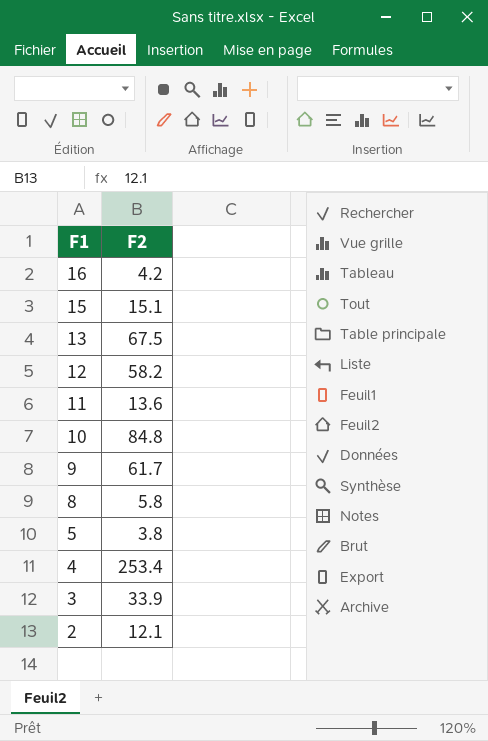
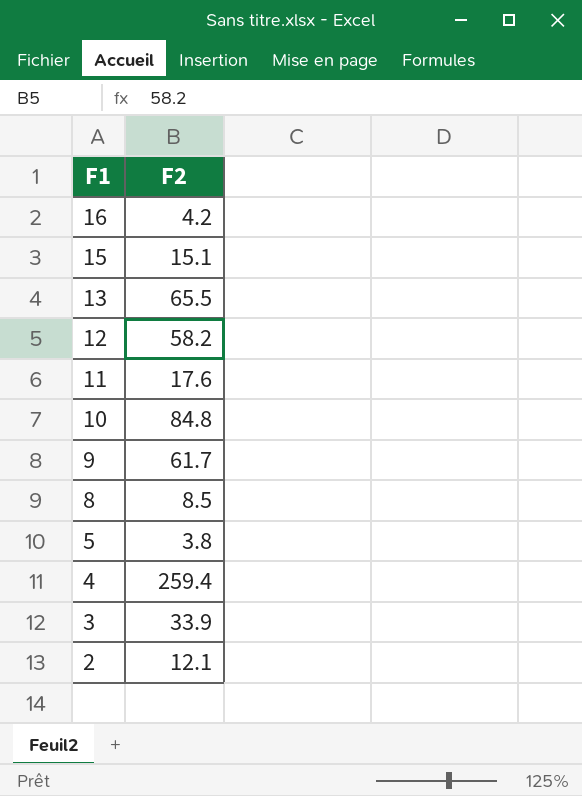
13 | F2: 67.5 -> 65.5
11 | F2: 13.6 -> 17.6
8 | F2: 5.8 -> 8.5
4 | F2: 253.4 -> 259.4

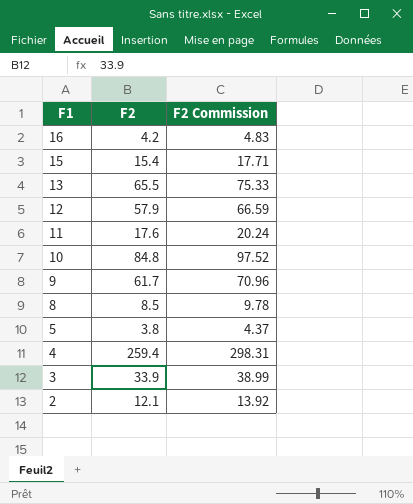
column F2 Commission | formula: none -> [F2] * 1.15
15 | F2: 15.1 -> 15.4
12 | F2: 58.2 -> 57.9

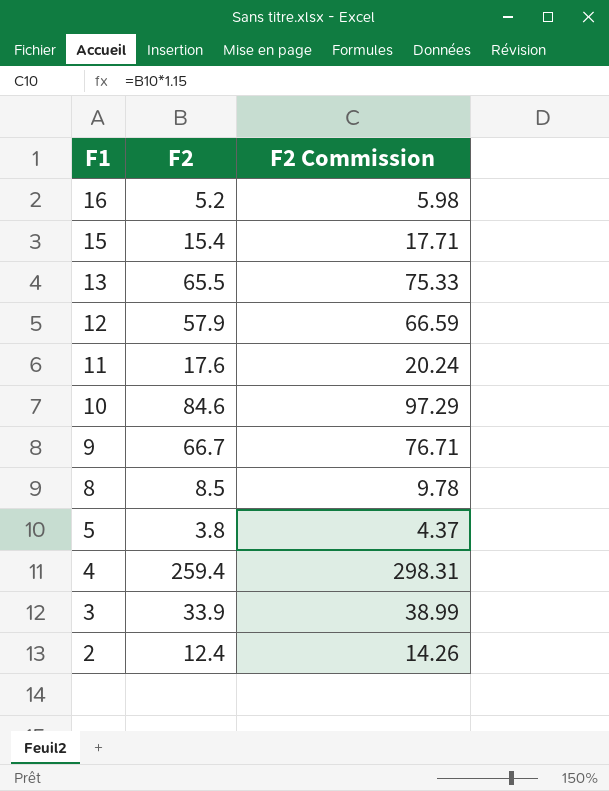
16 | F2: 4.2 -> 5.2
16 | F2 Commission: 4.83 -> 5.98
10 | F2: 84.8 -> 84.6
10 | F2 Commission: 97.52 -> 97.29
9 | F2: 61.7 -> 66.7
9 | F2 Commission: 70.96 -> 76.71
2 | F2: 12.1 -> 12.4
2 | F2 Commission: 13.92 -> 14.26

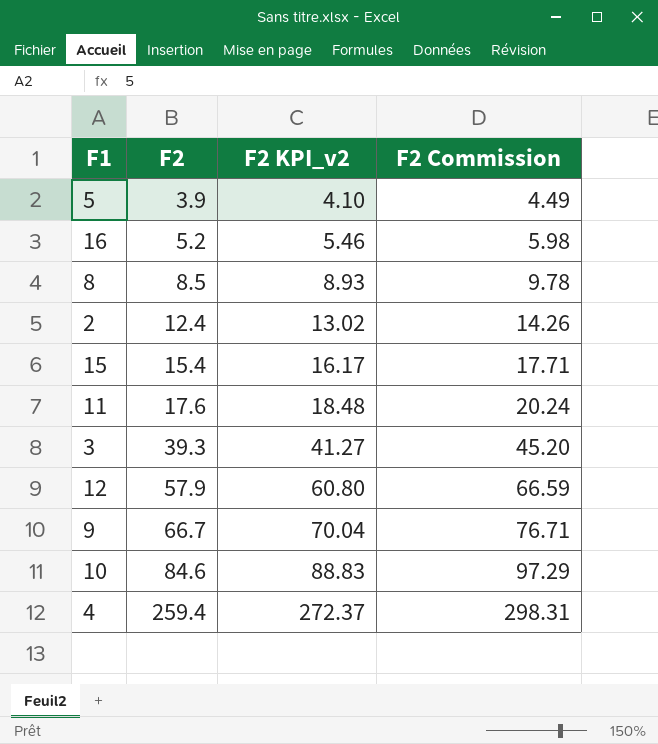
row order: F1 descending -> F2 ascending
column F2 KPI_v2 | formula: none -> [F2] * 1.05
row 13: 65.5 | 75.33 -> none
5 | F2: 3.8 -> 3.9
5 | F2 Commission: 4.37 -> 4.49
3 | F2: 33.9 -> 39.3
3 | F2 Commission: 38.99 -> 45.20

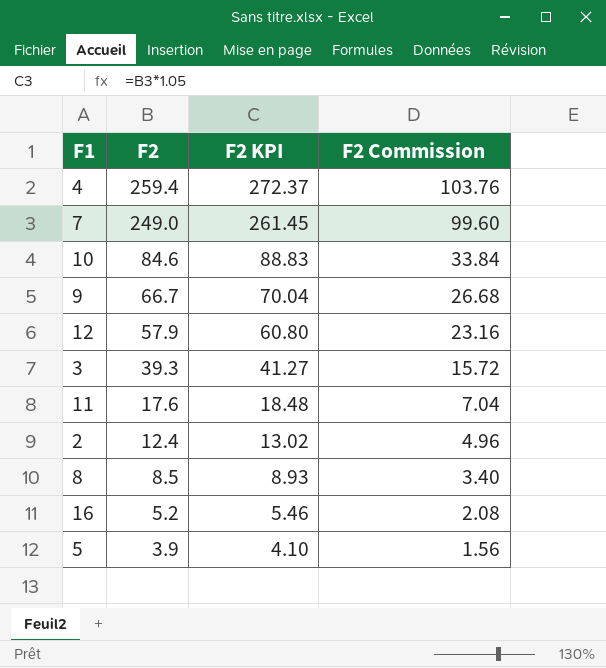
row order: F2 ascending -> F2 descending
column name: F2 KPI_v2 -> F2 KPI
column F2 Commission | formula: [F2] * 1.15 -> [F2] * 0.4
row 15: 15.4 | 16.17 | 17.71 -> none
row 7: none -> 249.0 | 261.45 | 99.60

